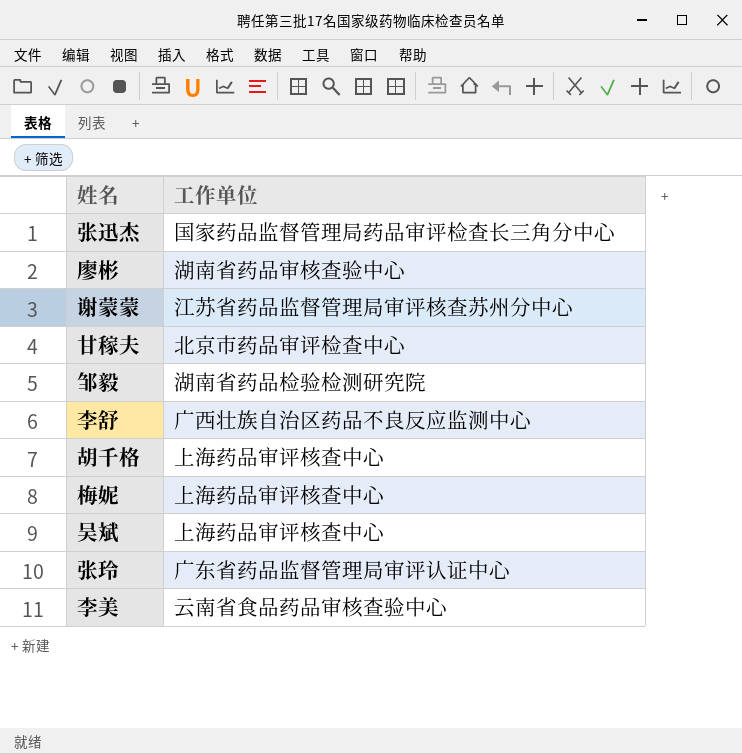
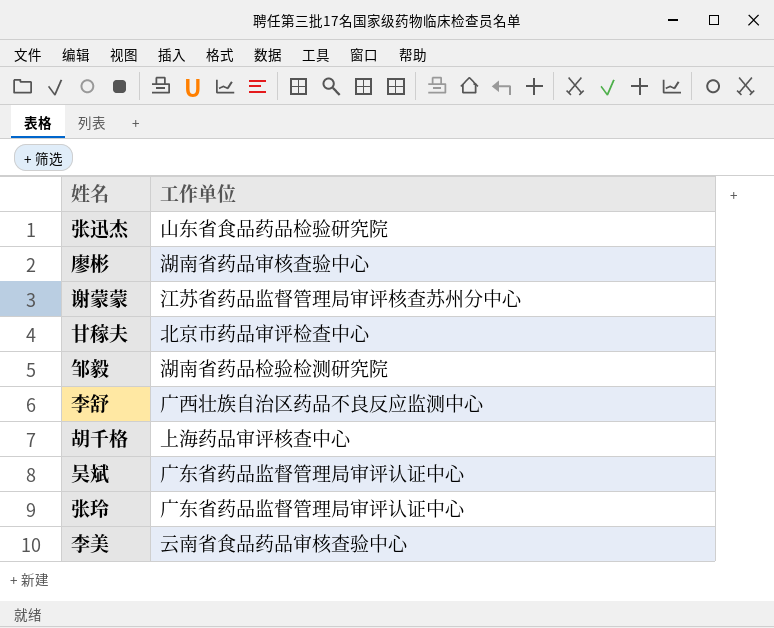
row 梅妮: 上海药品审评核查中心 -> none
张迅杰 | 工作单位: 国家药品监督管理局药品审评检查长三角分中心 -> 山东省食品药品检验研究院
吴斌 | 工作单位: 上海药品审评核查中心 -> 广东省药品监督管理局审评认证中心

